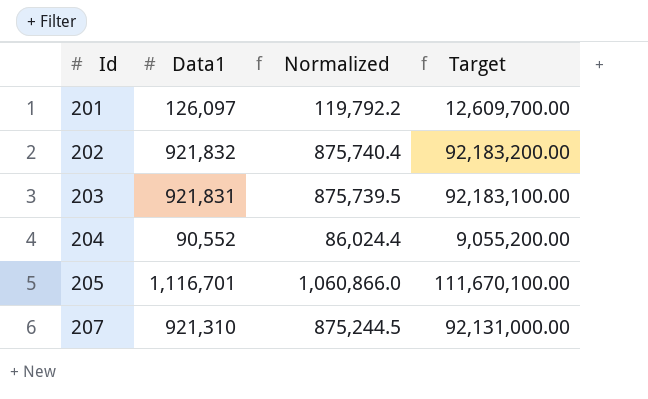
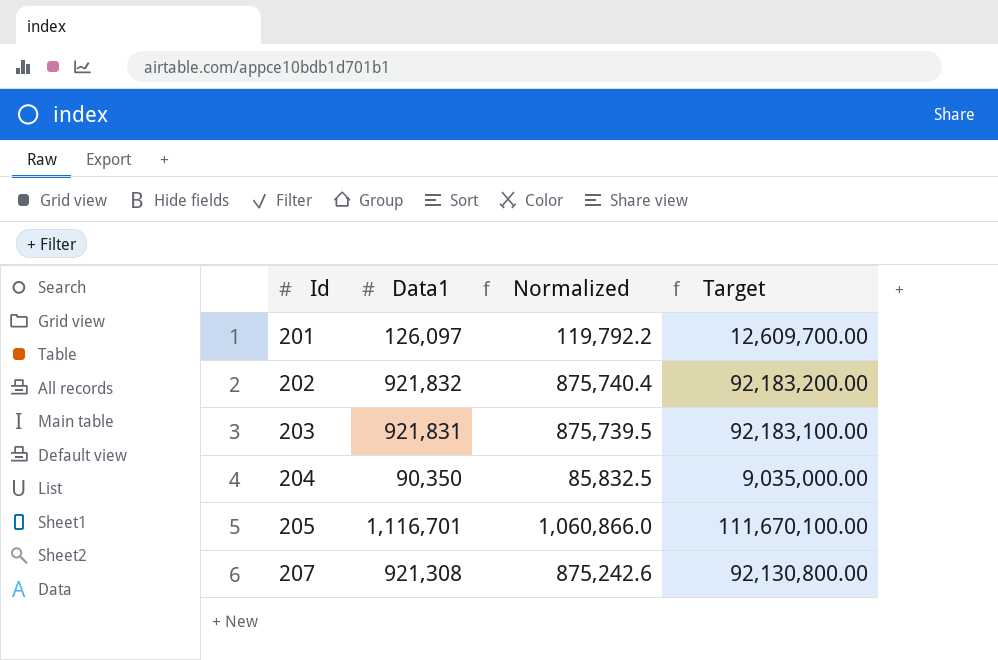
204 | Data1: 90,552 -> 90,350
204 | Normalized: 86,024.4 -> 85,832.5
204 | Target: 9,055,200.00 -> 9,035,000.00
207 | Data1: 921,310 -> 921,308
207 | Normalized: 875,244.5 -> 875,242.6
207 | Target: 92,131,000.00 -> 92,130,800.00

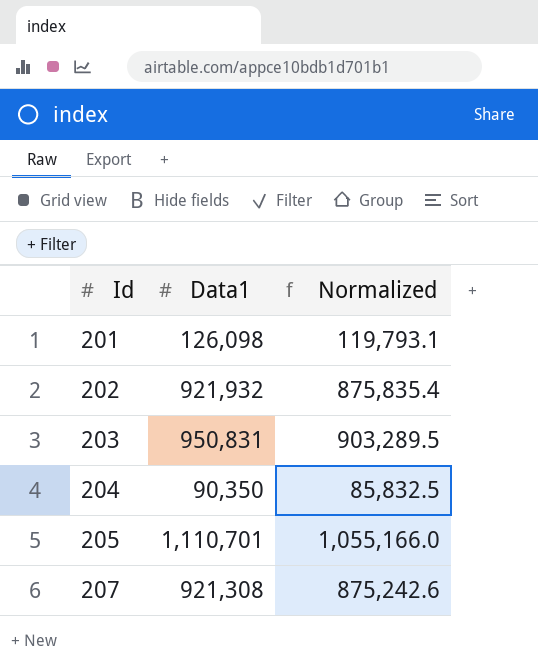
column Target | formula: [Data1] * 100 -> none
201 | Data1: 126,097 -> 126,098
201 | Normalized: 119,792.2 -> 119,793.1
202 | Data1: 921,832 -> 921,932
202 | Normalized: 875,740.4 -> 875,835.4
203 | Data1: 921,831 -> 950,831
203 | Normalized: 875,739.5 -> 903,289.5
205 | Data1: 1,116,701 -> 1,110,701
205 | Normalized: 1,060,866.0 -> 1,055,166.0

